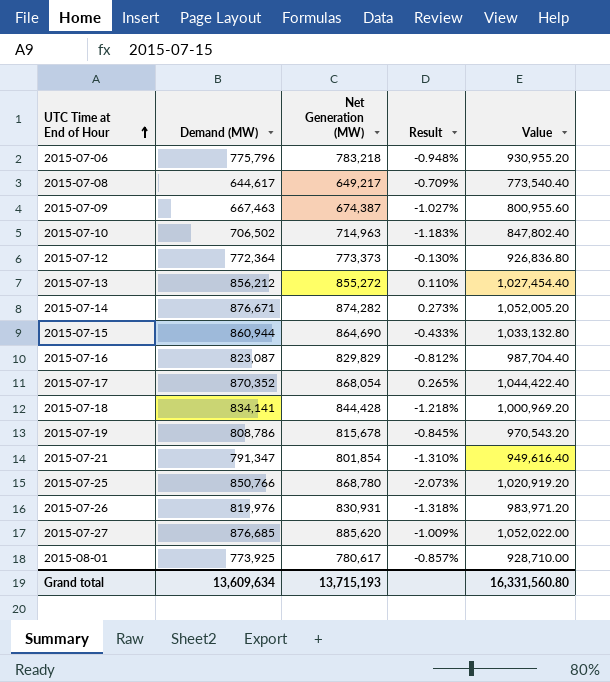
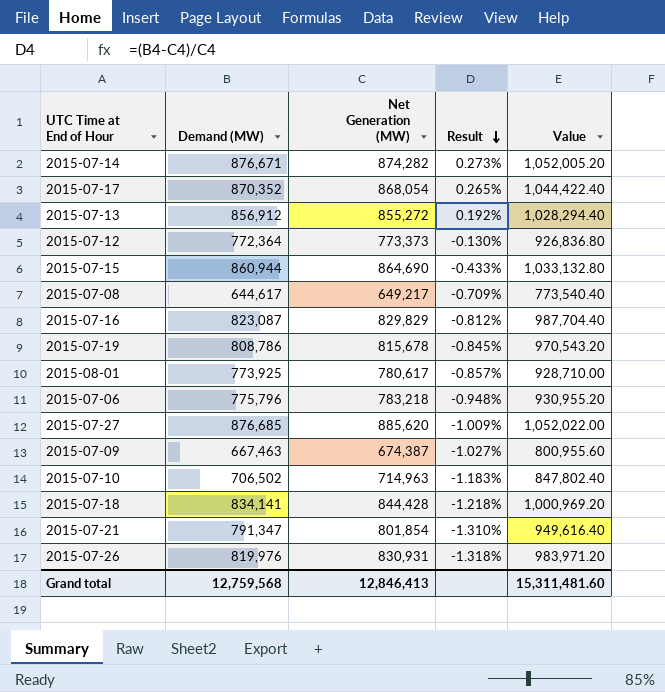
row order: UTC Time at End of Hour ascending -> Result descending
row 2015-07-25: 850,766 | 868,780 | -2.073% | 1,020,919.20 -> none
2015-07-13 | Demand (MW): 856,212 -> 856,912
2015-07-13 | Result: 0.110% -> 0.192%
2015-07-13 | Value: 1,027,454.40 -> 1,028,294.40
Grand total | Demand (MW): 13,609,634 -> 12,759,568
Grand total | Net Generation (MW): 13,715,193 -> 12,846,413
Grand total | Value: 16,331,560.80 -> 15,311,481.60

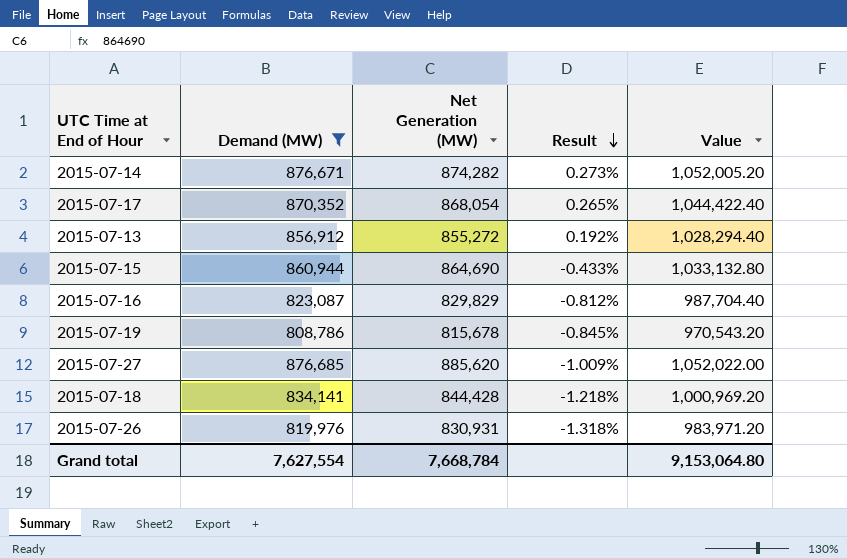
filter: none -> Demand (MW) >= 808,786
Grand total | Demand (MW): 12,759,568 -> 7,627,554
Grand total | Net Generation (MW): 12,846,413 -> 7,668,784
Grand total | Value: 15,311,481.60 -> 9,153,064.80

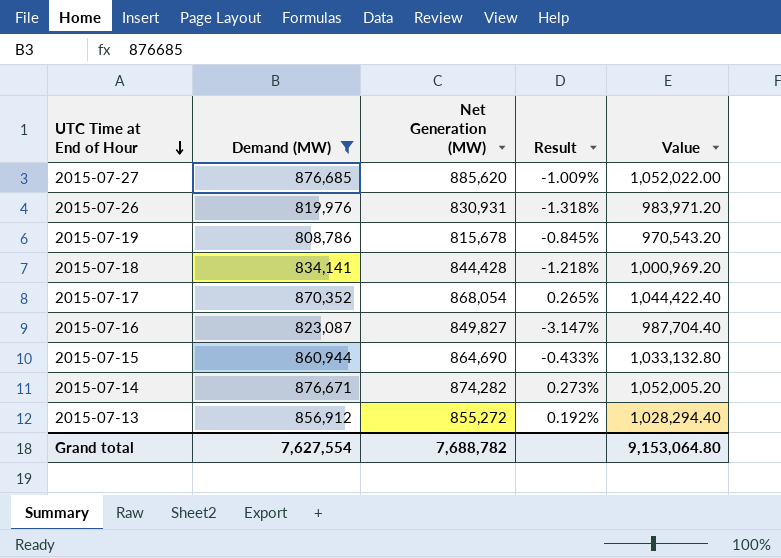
row order: Result descending -> UTC Time at End of Hour descending
2015-07-16 | Net Generation (MW): 829,829 -> 849,827
2015-07-16 | Result: -0.812% -> -3.147%
Grand total | Net Generation (MW): 7,668,784 -> 7,688,782

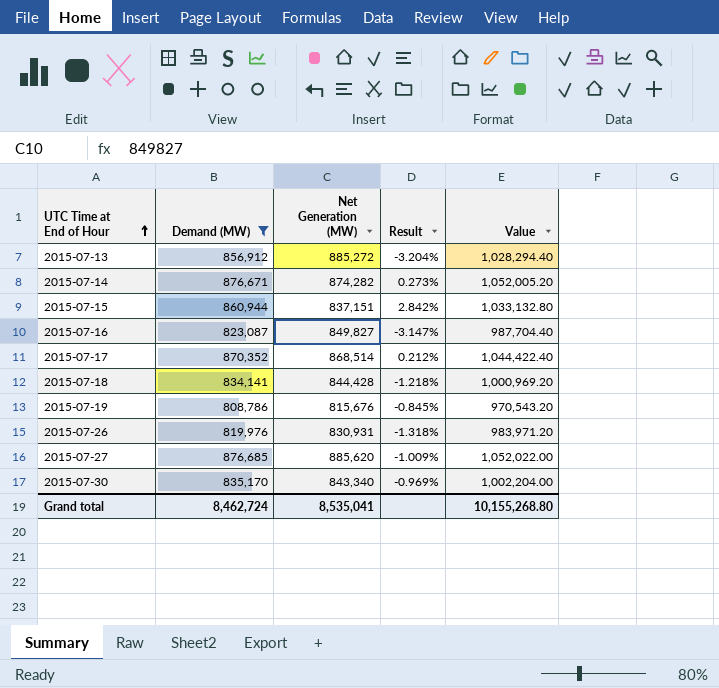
row order: UTC Time at End of Hour descending -> UTC Time at End of Hour ascending
2015-07-13 | Net Generation (MW): 855,272 -> 885,272
2015-07-13 | Result: 0.192% -> -3.204%
2015-07-15 | Net Generation (MW): 864,690 -> 837,151
2015-07-15 | Result: -0.433% -> 2.842%
2015-07-17 | Net Generation (MW): 868,054 -> 868,514
2015-07-17 | Result: 0.265% -> 0.212%
2015-07-19 | Net Generation (MW): 815,678 -> 815,676
row 2015-07-30: none -> 835,170 | 843,340 | -0.969% | 1,002,204.00
Grand total | Demand (MW): 7,627,554 -> 8,462,724
Grand total | Net Generation (MW): 7,688,782 -> 8,535,041
Grand total | Value: 9,153,064.80 -> 10,155,268.80

